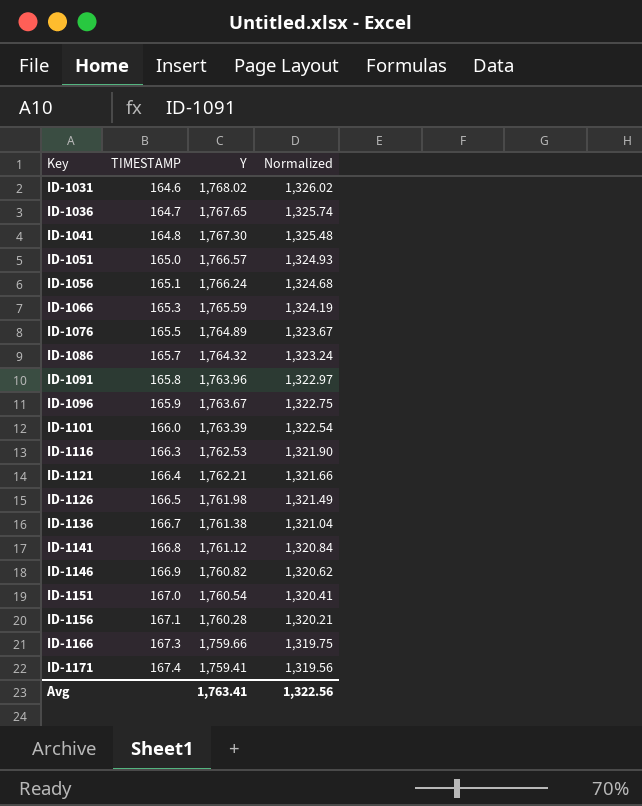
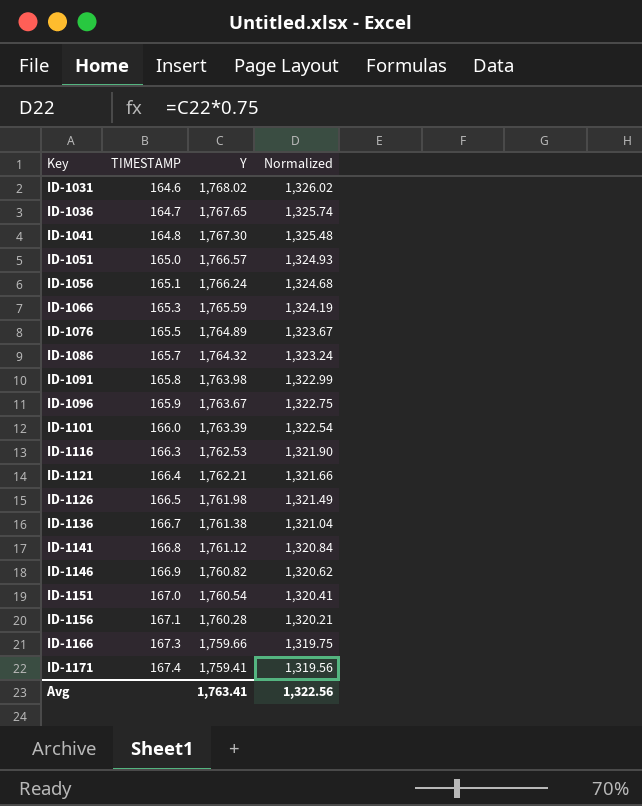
ID-1091 | Y: 1,763.96 -> 1,763.98
ID-1091 | Normalized: 1,322.97 -> 1,322.99

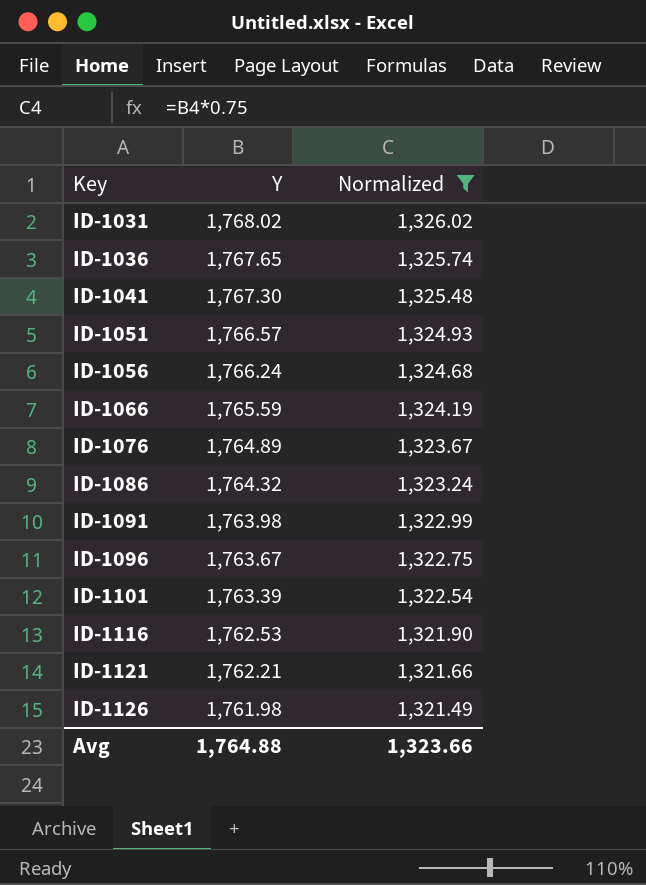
filter: none -> Normalized >= 1,321.49
column TIMESTAMP | position: 2 -> none
Avg | Y: 1,763.41 -> 1,764.88
Avg | Normalized: 1,322.56 -> 1,323.66

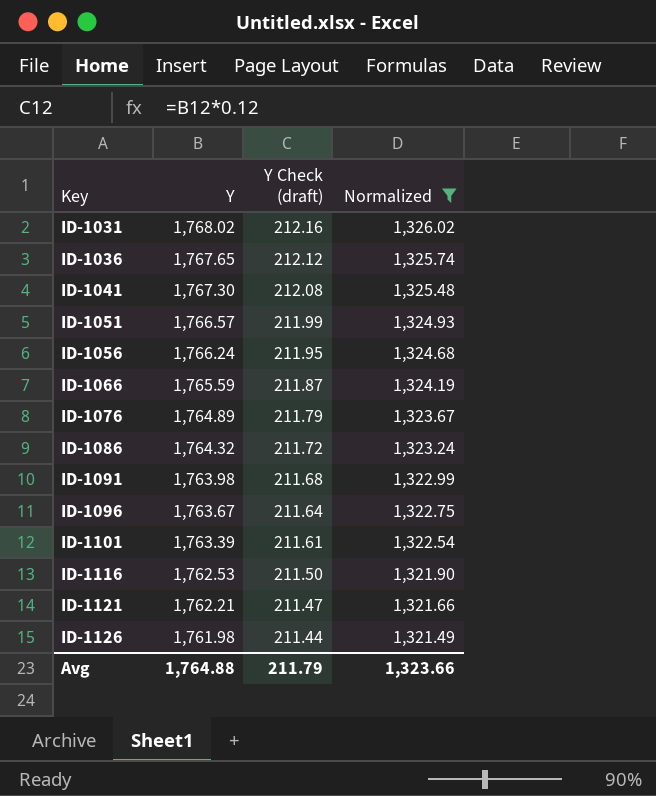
column Y Check (draft) | formula: none -> [Y] * 0.12

